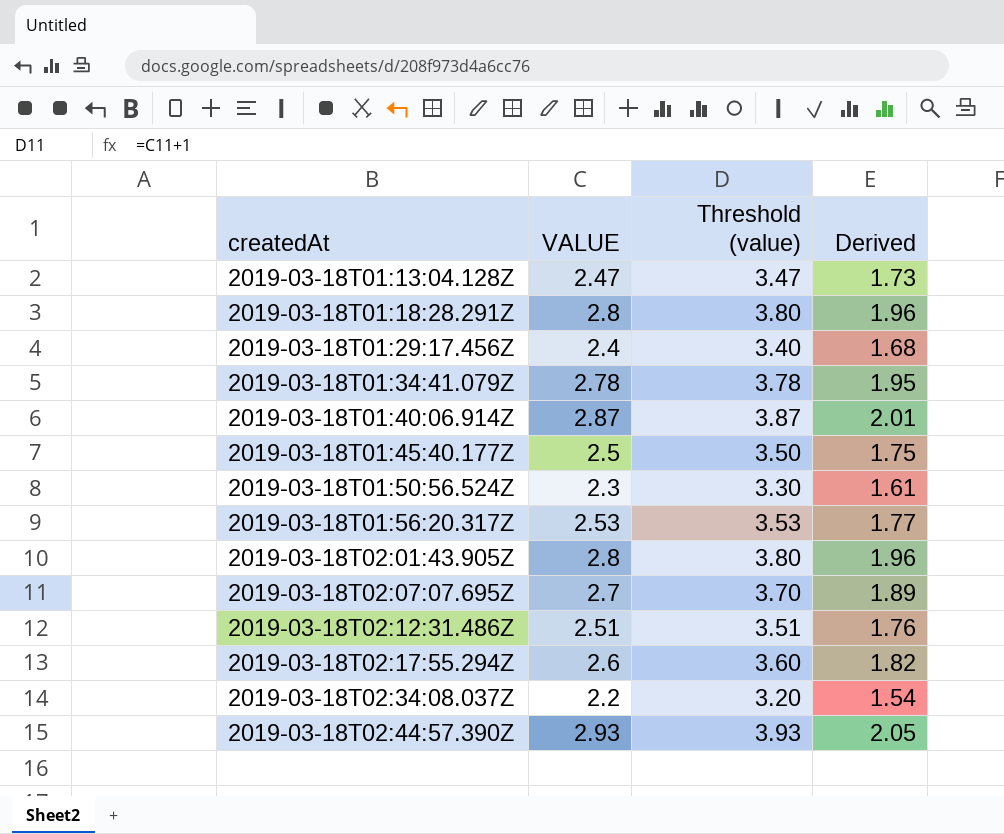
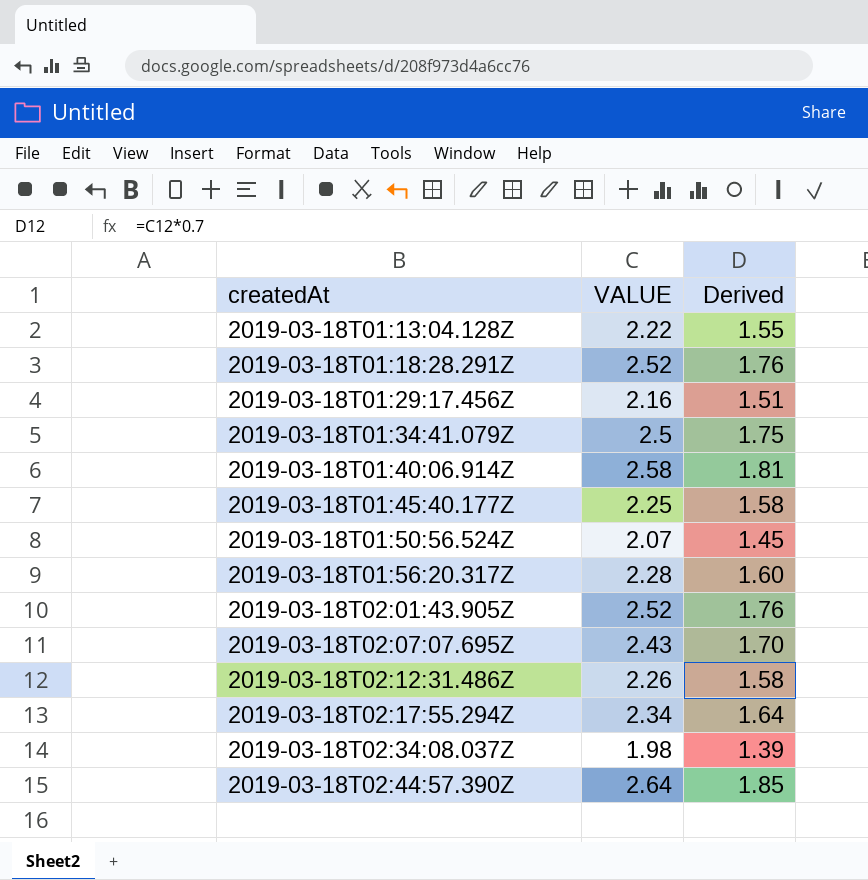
column Threshold (value) | formula: [VALUE] + 1 -> none
2019-03-18T01:13:04.128Z | VALUE: 2.47 -> 2.22
2019-03-18T01:13:04.128Z | Derived: 1.73 -> 1.55
2019-03-18T01:18:28.291Z | VALUE: 2.8 -> 2.52
2019-03-18T01:18:28.291Z | Derived: 1.96 -> 1.76
2019-03-18T01:29:17.456Z | VALUE: 2.4 -> 2.16
2019-03-18T01:29:17.456Z | Derived: 1.68 -> 1.51
2019-03-18T01:34:41.079Z | VALUE: 2.78 -> 2.5
2019-03-18T01:34:41.079Z | Derived: 1.95 -> 1.75
2019-03-18T01:40:06.914Z | VALUE: 2.87 -> 2.58
2019-03-18T01:40:06.914Z | Derived: 2.01 -> 1.81
2019-03-18T01:45:40.177Z | VALUE: 2.5 -> 2.25
2019-03-18T01:45:40.177Z | Derived: 1.75 -> 1.58
2019-03-18T01:50:56.524Z | VALUE: 2.3 -> 2.07
2019-03-18T01:50:56.524Z | Derived: 1.61 -> 1.45
2019-03-18T01:56:20.317Z | VALUE: 2.53 -> 2.28
2019-03-18T01:56:20.317Z | Derived: 1.77 -> 1.60
2019-03-18T02:01:43.905Z | VALUE: 2.8 -> 2.52
2019-03-18T02:01:43.905Z | Derived: 1.96 -> 1.76
2019-03-18T02:07:07.695Z | VALUE: 2.7 -> 2.43
2019-03-18T02:07:07.695Z | Derived: 1.89 -> 1.70
2019-03-18T02:12:31.486Z | VALUE: 2.51 -> 2.26
2019-03-18T02:12:31.486Z | Derived: 1.76 -> 1.58
2019-03-18T02:17:55.294Z | VALUE: 2.6 -> 2.34
2019-03-18T02:17:55.294Z | Derived: 1.82 -> 1.64
2019-03-18T02:34:08.037Z | VALUE: 2.2 -> 1.98
2019-03-18T02:34:08.037Z | Derived: 1.54 -> 1.39
2019-03-18T02:44:57.390Z | VALUE: 2.93 -> 2.64
2019-03-18T02:44:57.390Z | Derived: 2.05 -> 1.85

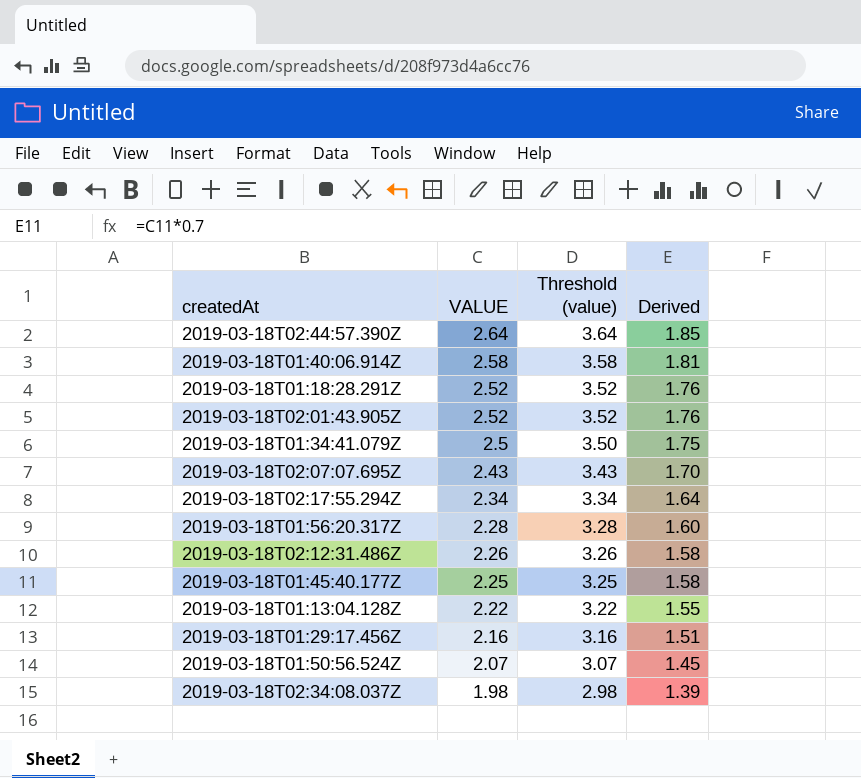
row order: createdAt ascending -> VALUE descending
column Threshold (value) | formula: none -> [VALUE] + 1

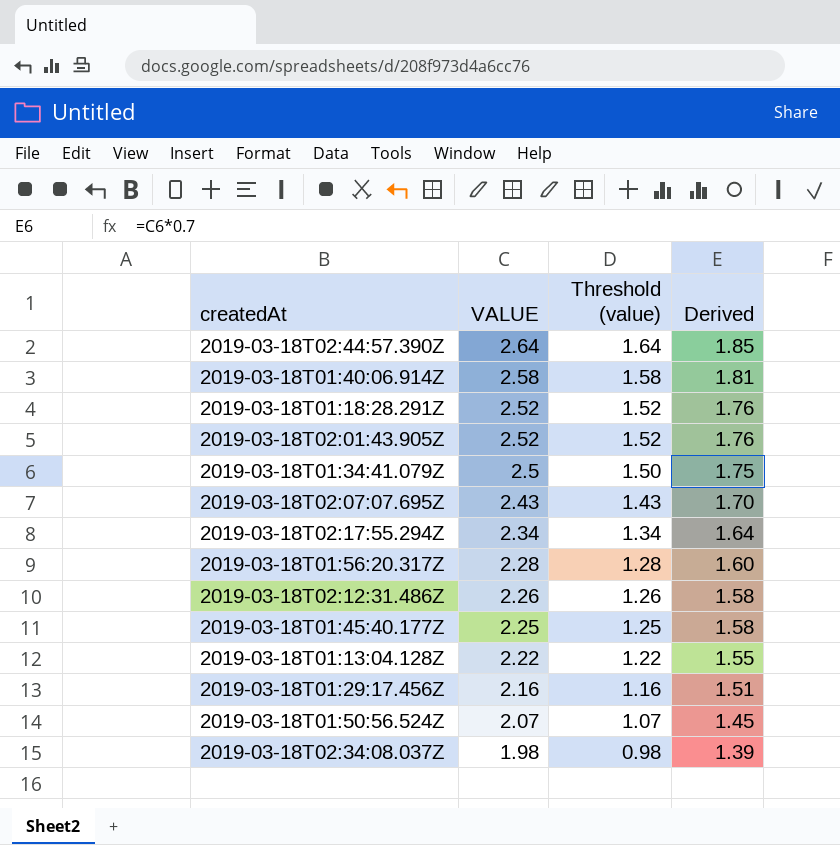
column Threshold (value) | formula: [VALUE] + 1 -> [VALUE] - 1

